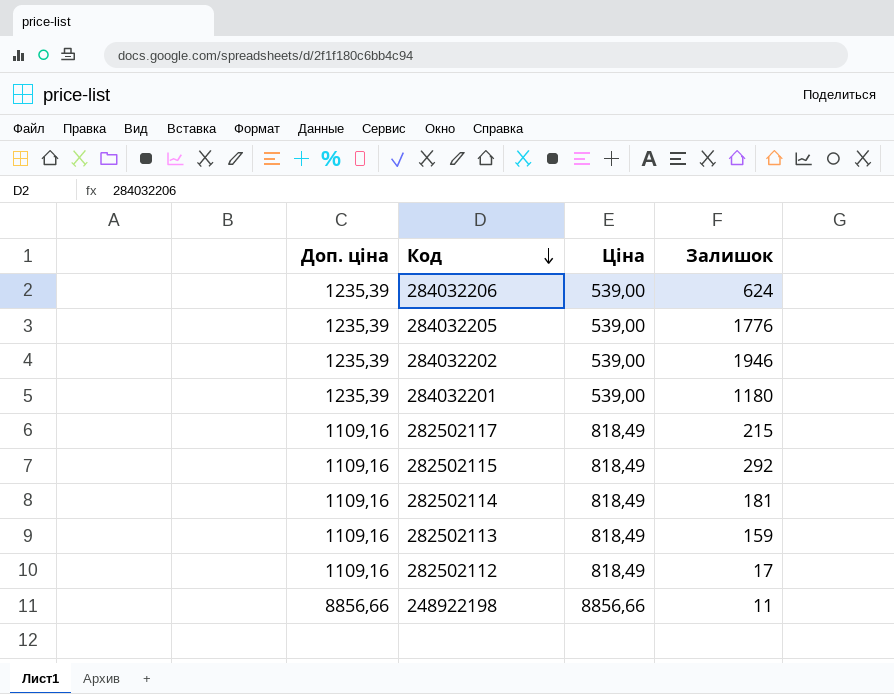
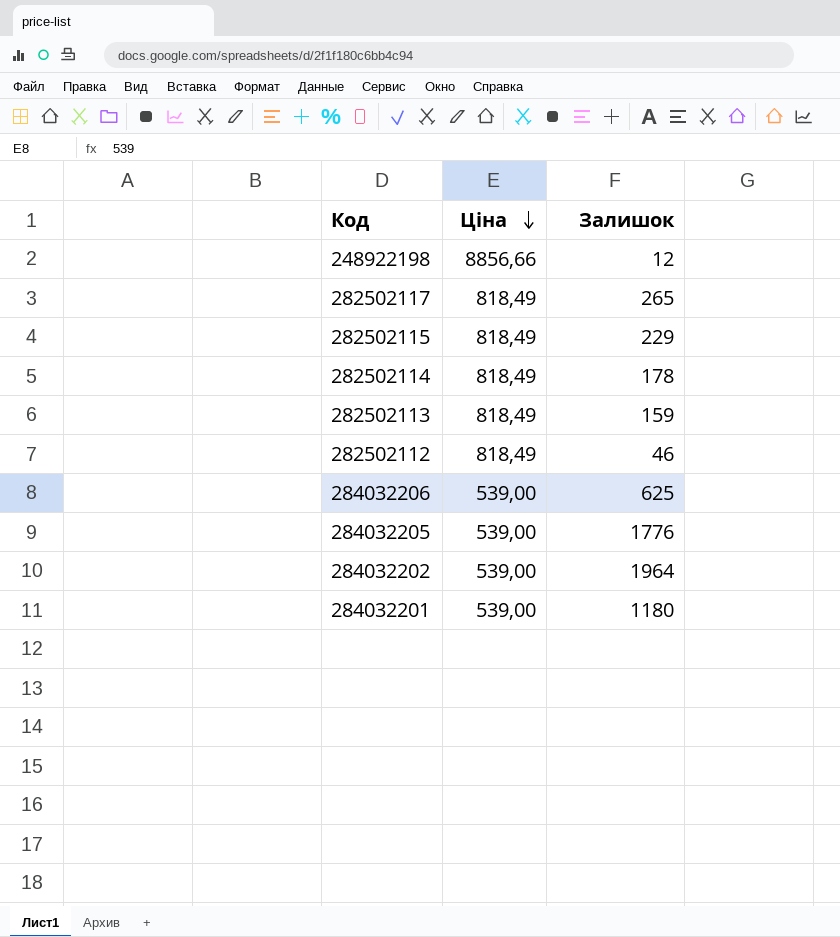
row order: Код descending -> Ціна descending
column Доп. ціна | position: 1 -> none
248922198 | Залишок: 11 -> 12
282502117 | Залишок: 215 -> 265
282502115 | Залишок: 292 -> 229
282502114 | Залишок: 181 -> 178
282502112 | Залишок: 17 -> 46
284032206 | Залишок: 624 -> 625
284032202 | Залишок: 1946 -> 1964

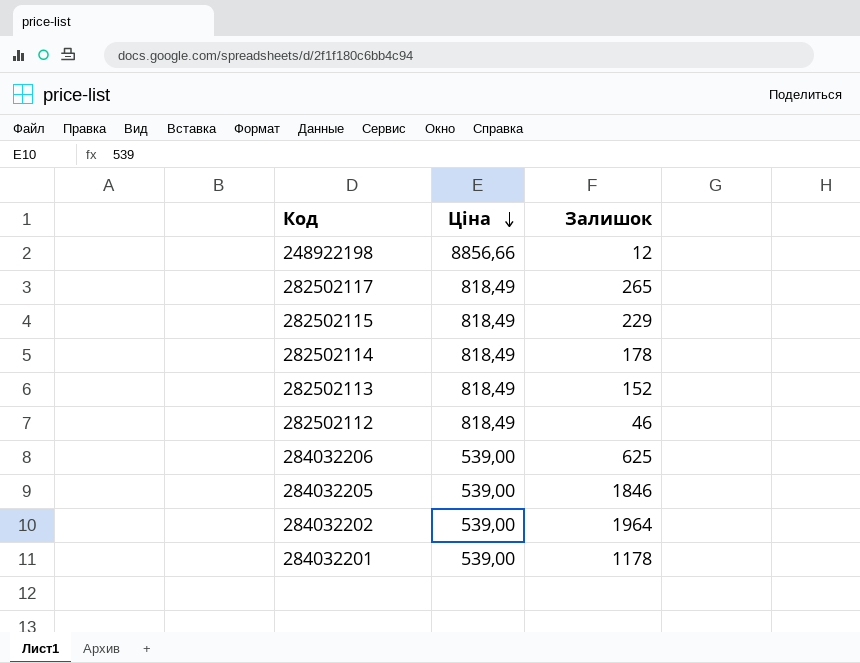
282502113 | Залишок: 159 -> 152
284032205 | Залишок: 1776 -> 1846
284032201 | Залишок: 1180 -> 1178

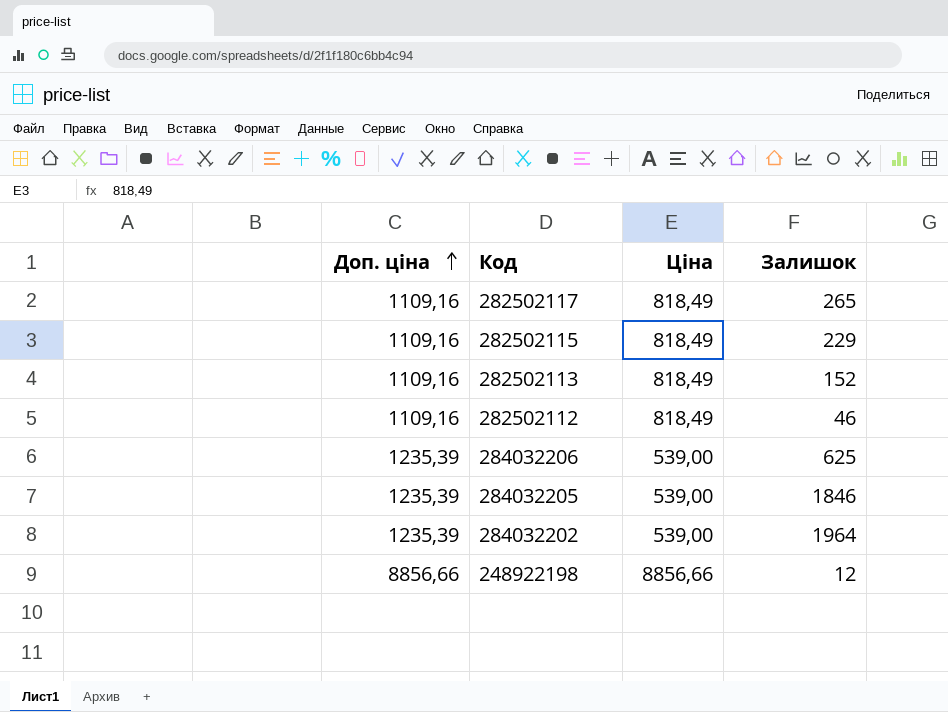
row order: Ціна descending -> Доп. ціна ascending
column Доп. ціна | position: none -> 1
row 282502114: 818,49 | 178 -> none
row 284032201: 539,00 | 1178 -> none

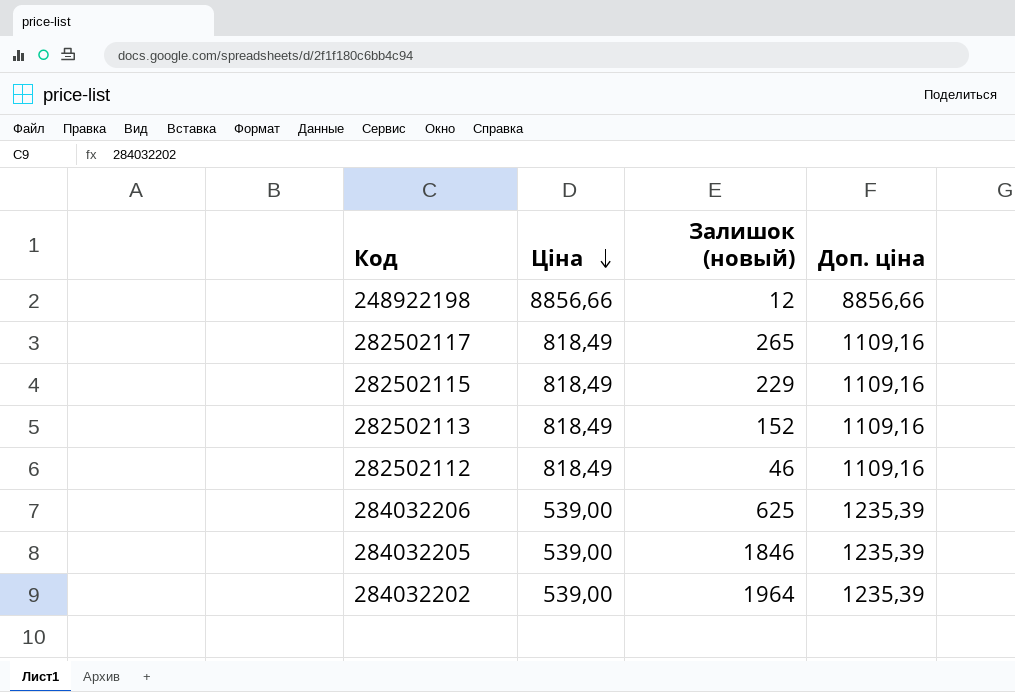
row order: Доп. ціна ascending -> Ціна descending
column name: Залишок -> Залишок (новый)
column Доп. ціна | position: 1 -> 4

